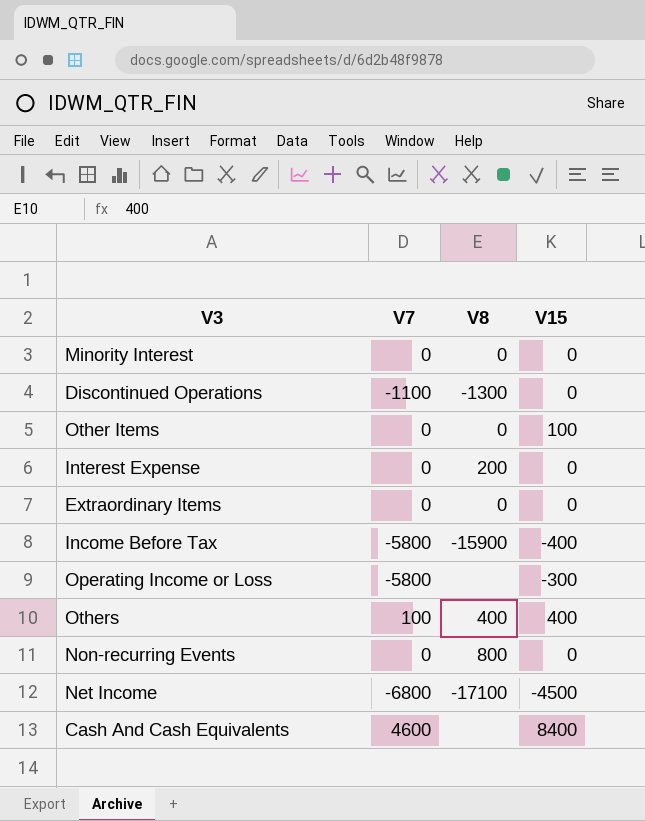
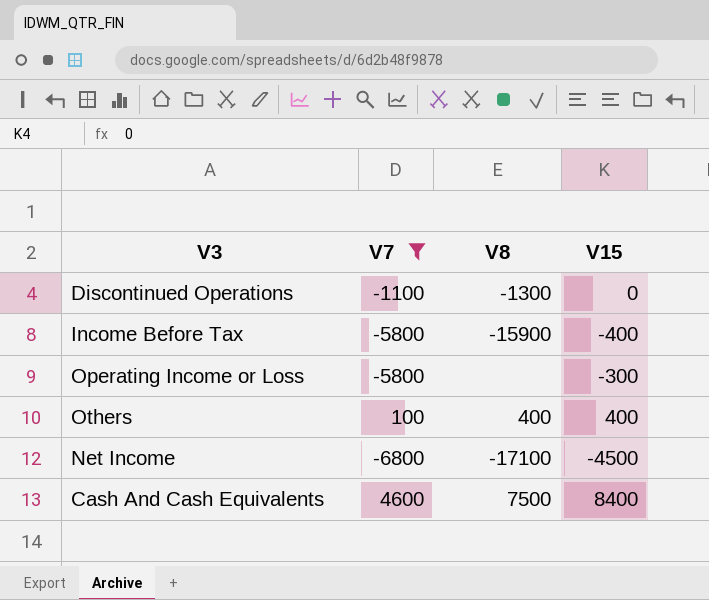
filter: none -> V7 != 0
Cash And Cash Equivalents | V8: none -> 7500

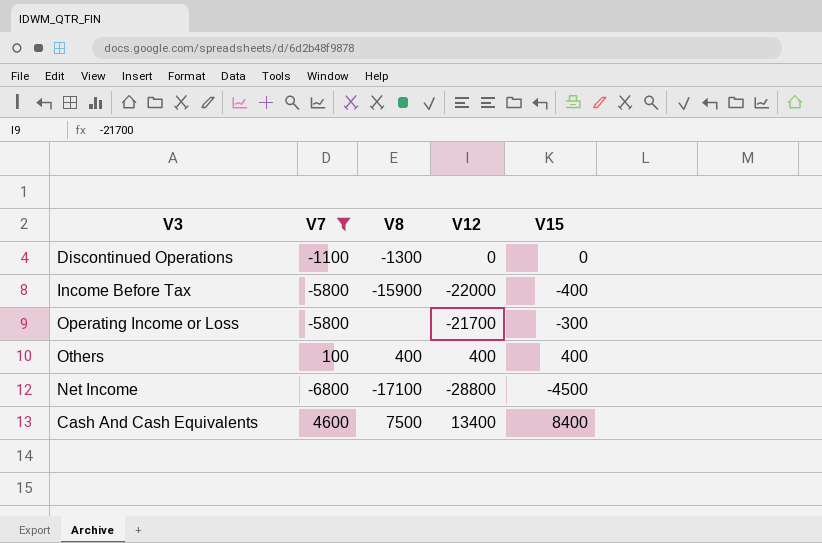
column V12 | position: none -> 4

